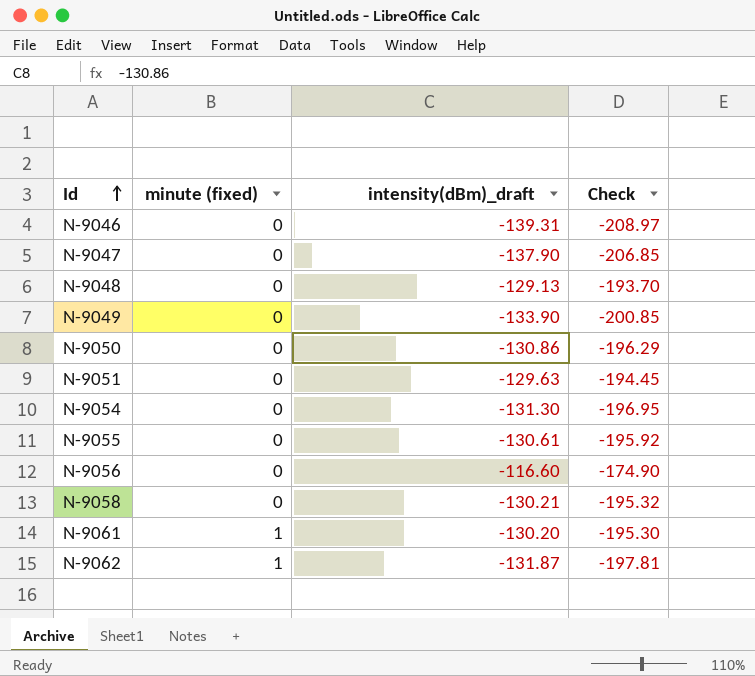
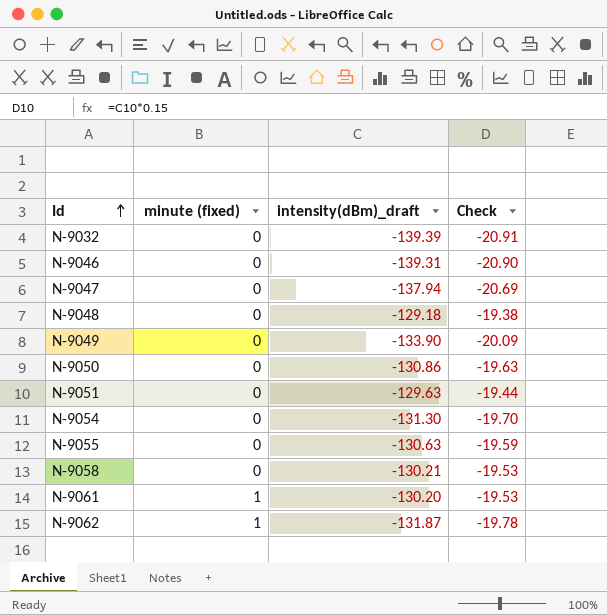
column Check | formula: [intensity(dBm)_draft] * 1.5 -> [intensity(dBm)_draft] * 0.15
row N-9056: 0 | -116.60 | -174.90 -> none
row N-9032: none -> 0 | -139.39 | -20.91
N-9047 | intensity(dBm)_draft: -137.90 -> -137.94
N-9048 | intensity(dBm)_draft: -129.13 -> -129.18
N-9055 | intensity(dBm)_draft: -130.61 -> -130.63

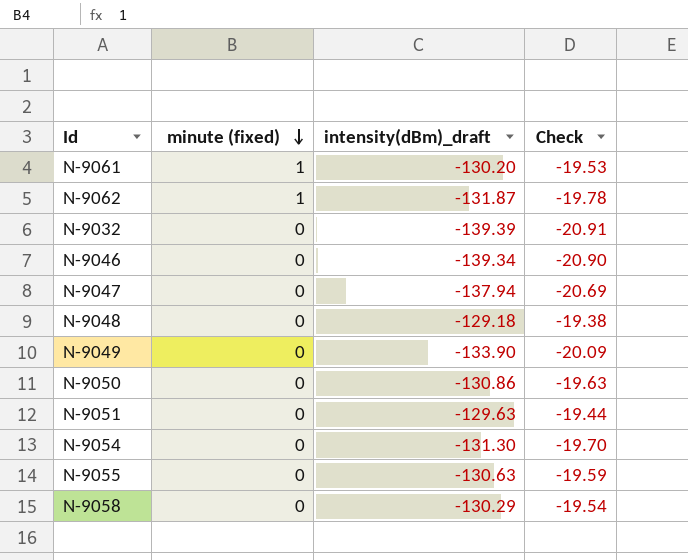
row order: Id ascending -> minute (fixed) descending
N-9046 | intensity(dBm)_draft: -139.31 -> -139.34
N-9058 | intensity(dBm)_draft: -130.21 -> -130.29
N-9058 | Check: -19.53 -> -19.54

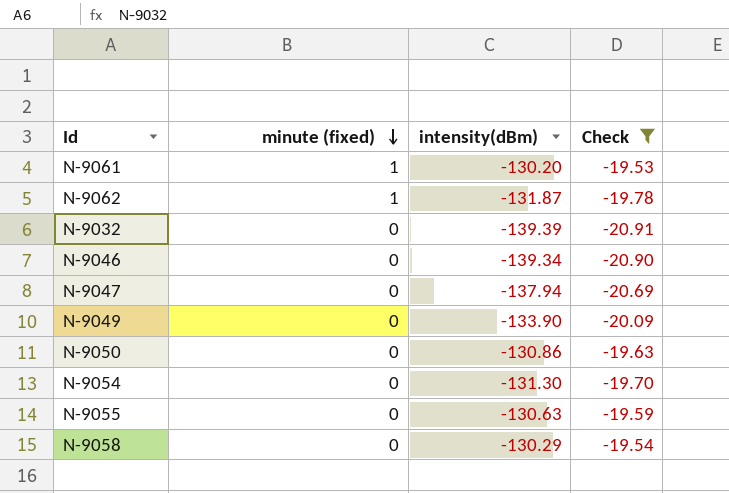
filter: none -> Check <= -19.53
column name: intensity(dBm)_draft -> intensity(dBm)

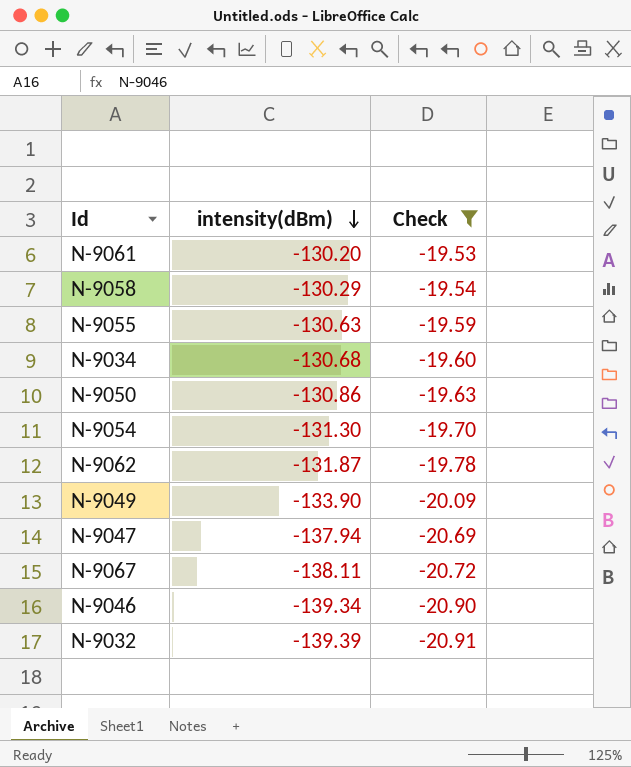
row order: minute (fixed) descending -> intensity(dBm) descending
column minute (fixed) | position: 2 -> none
row N-9034: none -> -130.68 | -19.60
row N-9067: none -> -138.11 | -20.72

